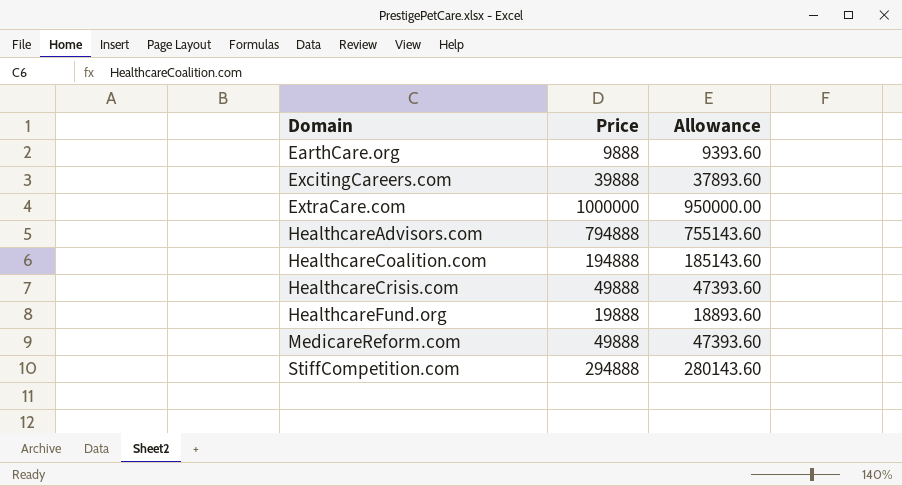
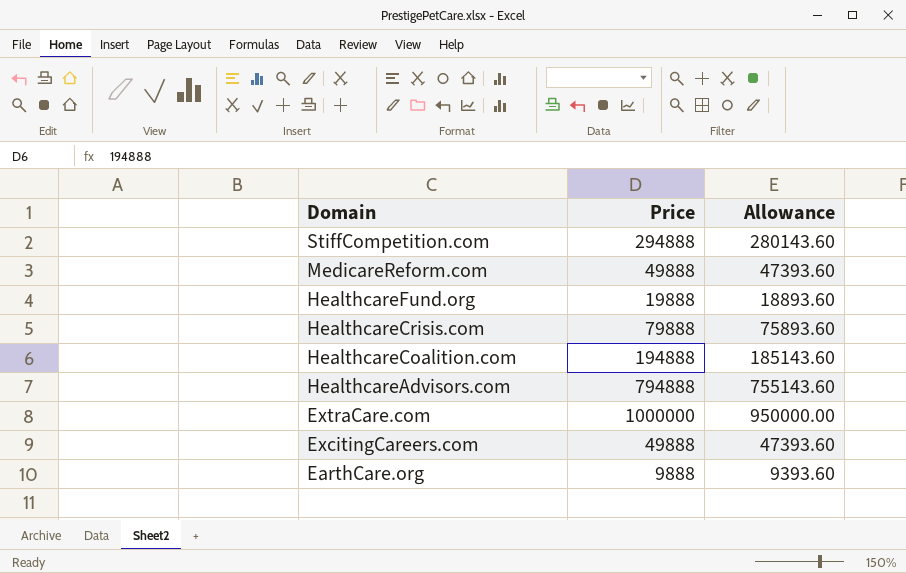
row order: Domain ascending -> Domain descending
HealthcareCrisis.com | Price: 49888 -> 79888
HealthcareCrisis.com | Allowance: 47393.60 -> 75893.60
ExcitingCareers.com | Price: 39888 -> 49888
ExcitingCareers.com | Allowance: 37893.60 -> 47393.60

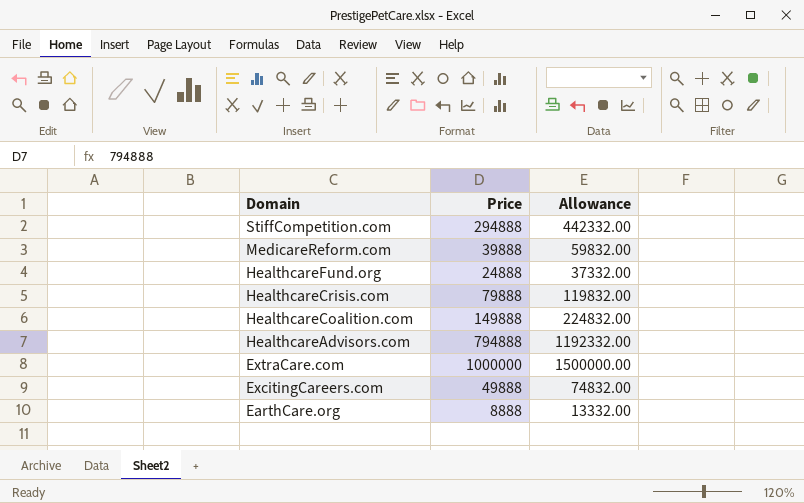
column Allowance | formula: [Price] * 0.95 -> [Price] * 1.5
MedicareReform.com | Price: 49888 -> 39888
HealthcareFund.org | Price: 19888 -> 24888
HealthcareCoalition.com | Price: 194888 -> 149888
EarthCare.org | Price: 9888 -> 8888

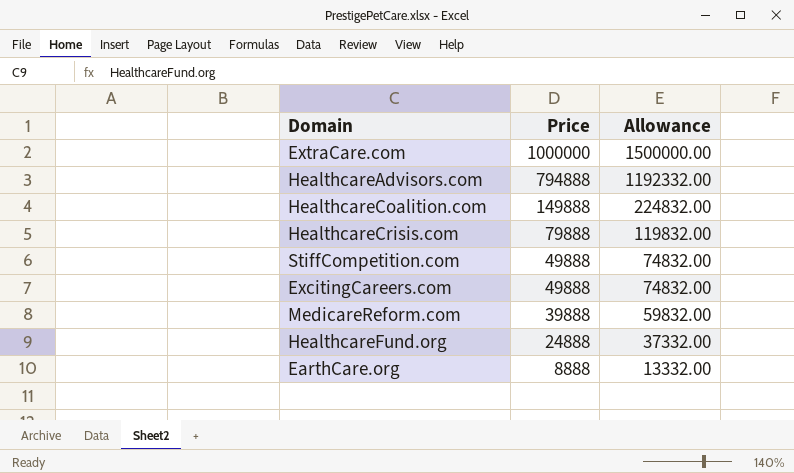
row order: Domain descending -> Price descending
StiffCompetition.com | Price: 294888 -> 49888
StiffCompetition.com | Allowance: 442332.00 -> 74832.00

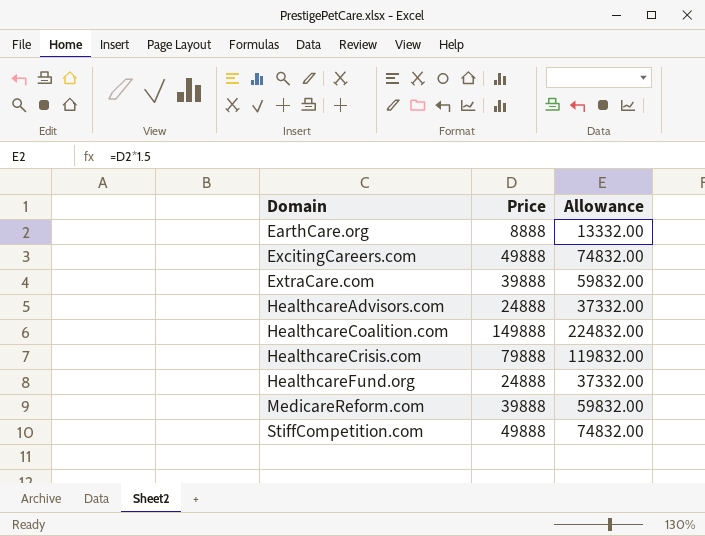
row order: Price descending -> Domain ascending
ExtraCare.com | Price: 1000000 -> 39888
ExtraCare.com | Allowance: 1500000.00 -> 59832.00
HealthcareAdvisors.com | Price: 794888 -> 24888
HealthcareAdvisors.com | Allowance: 1192332.00 -> 37332.00

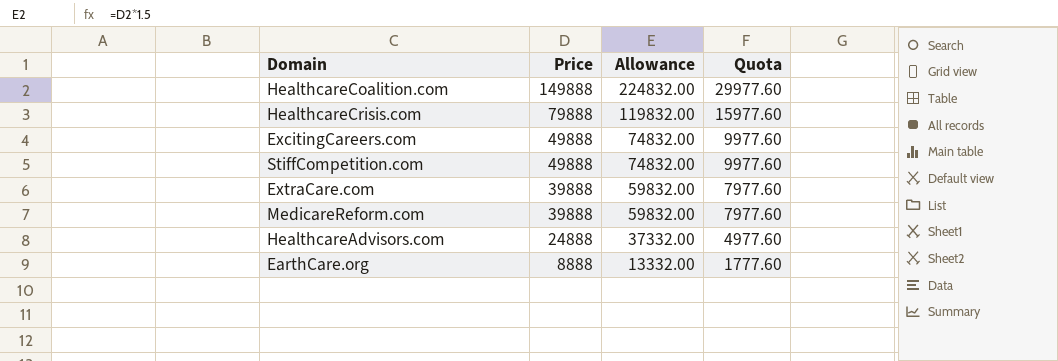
row order: Domain ascending -> Price descending
column Quota | formula: none -> [Price] * 0.2
row HealthcareFund.org: 24888 | 37332.00 -> none

